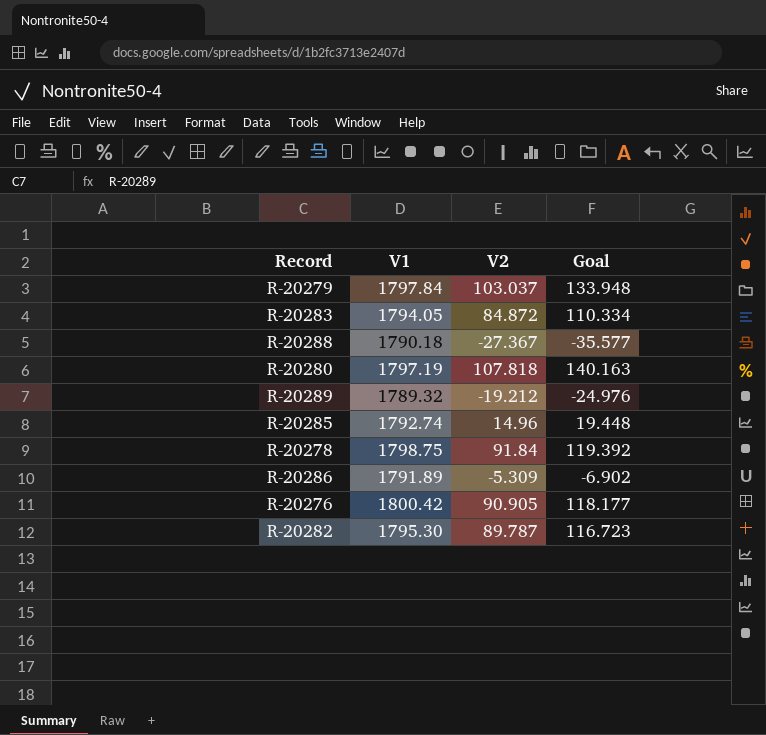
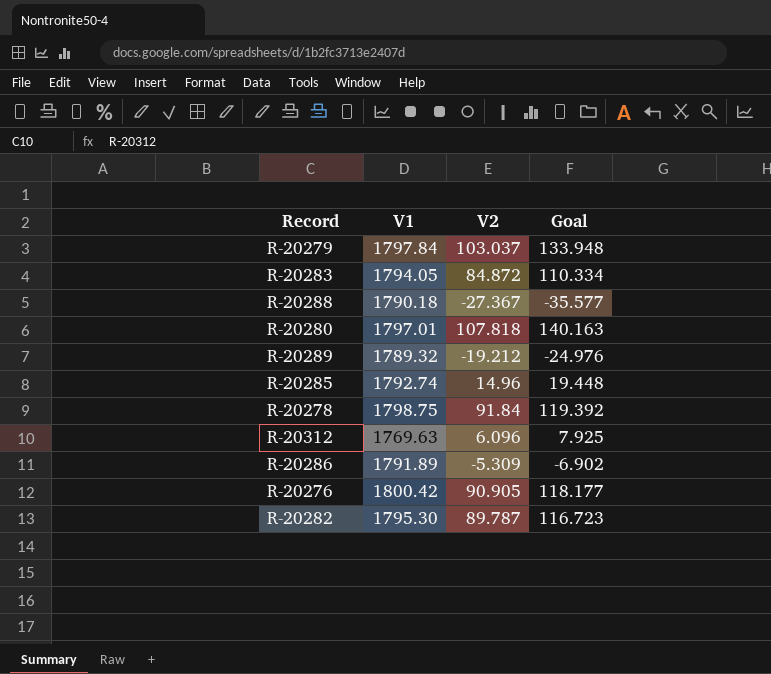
R-20280 | V1: 1797.19 -> 1797.01
row R-20312: none -> 1769.63 | 6.096 | 7.925

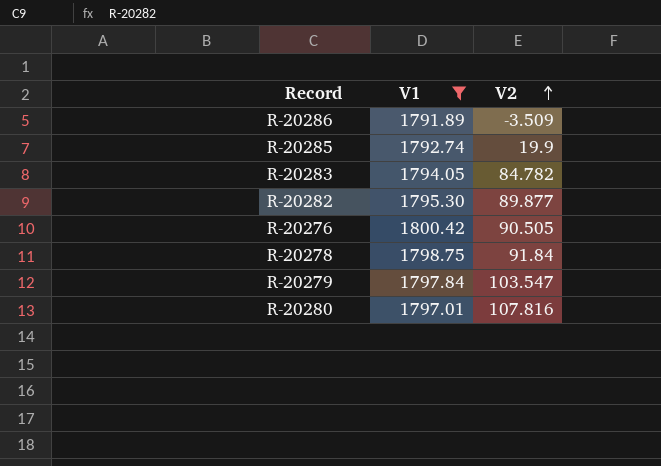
filter: none -> V1 >= 1791.89
row order: none -> V2 ascending
column Goal | formula: [V2] * 1.3 -> none
R-20286 | V2: -5.309 -> -3.509
R-20285 | V2: 14.96 -> 19.9
R-20283 | V2: 84.872 -> 84.782
R-20282 | V2: 89.787 -> 89.877
R-20276 | V2: 90.905 -> 90.505
R-20279 | V2: 103.037 -> 103.547
R-20280 | V2: 107.818 -> 107.816

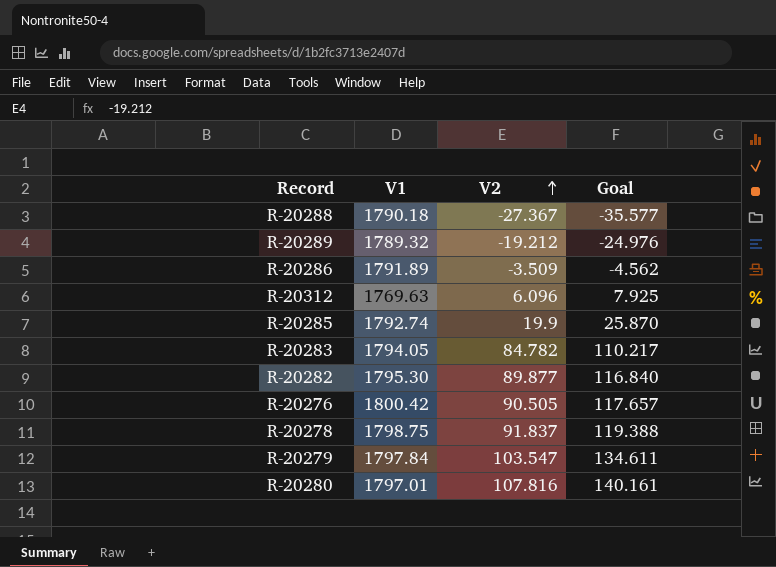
filter: V1 >= 1791.89 -> none
column Goal | formula: none -> [V2] * 1.3
R-20278 | V2: 91.84 -> 91.837

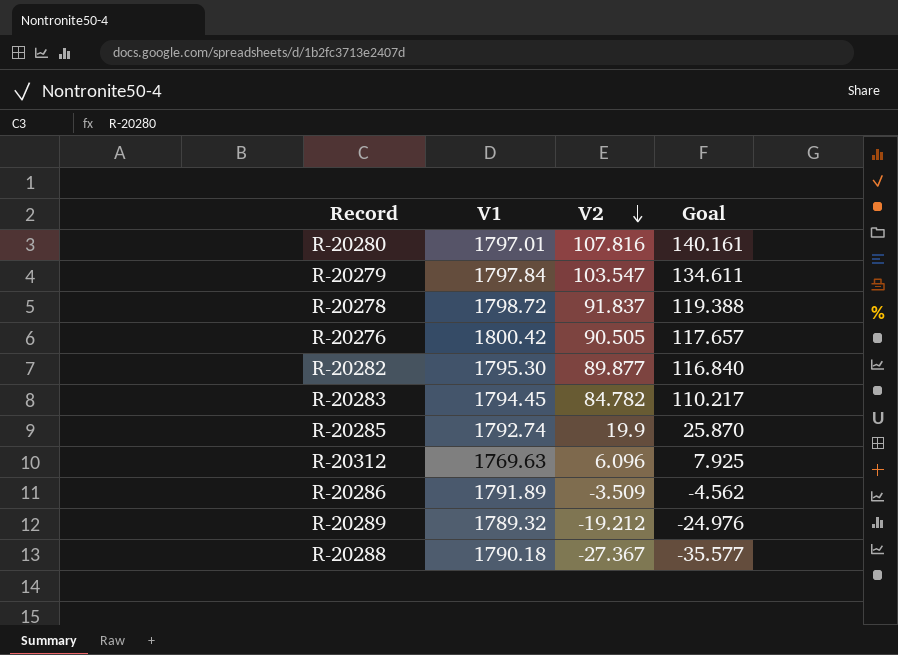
row order: V2 ascending -> V2 descending
R-20278 | V1: 1798.75 -> 1798.72
R-20283 | V1: 1794.05 -> 1794.45

